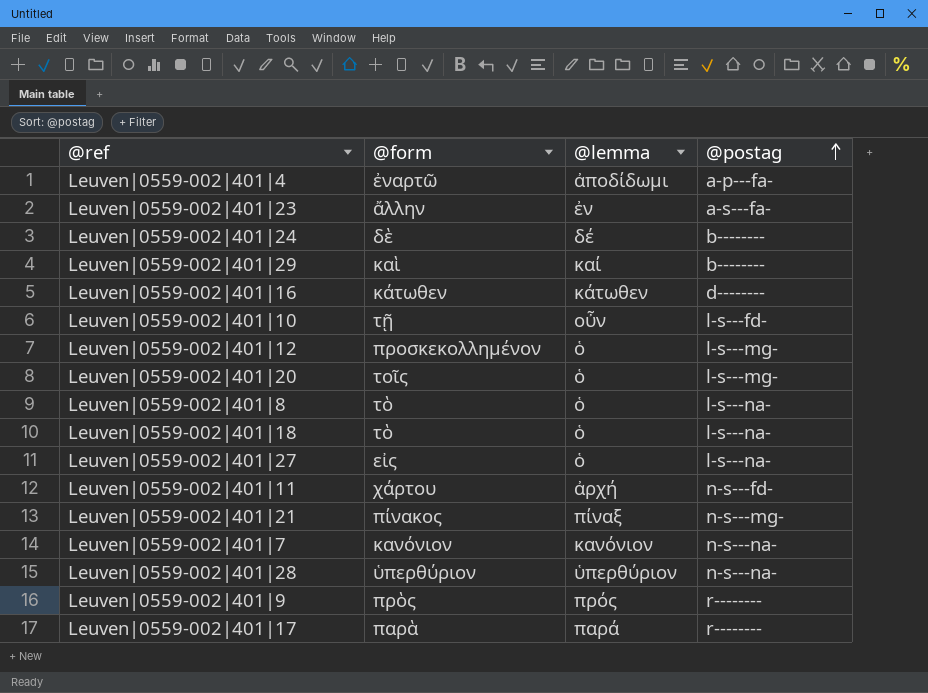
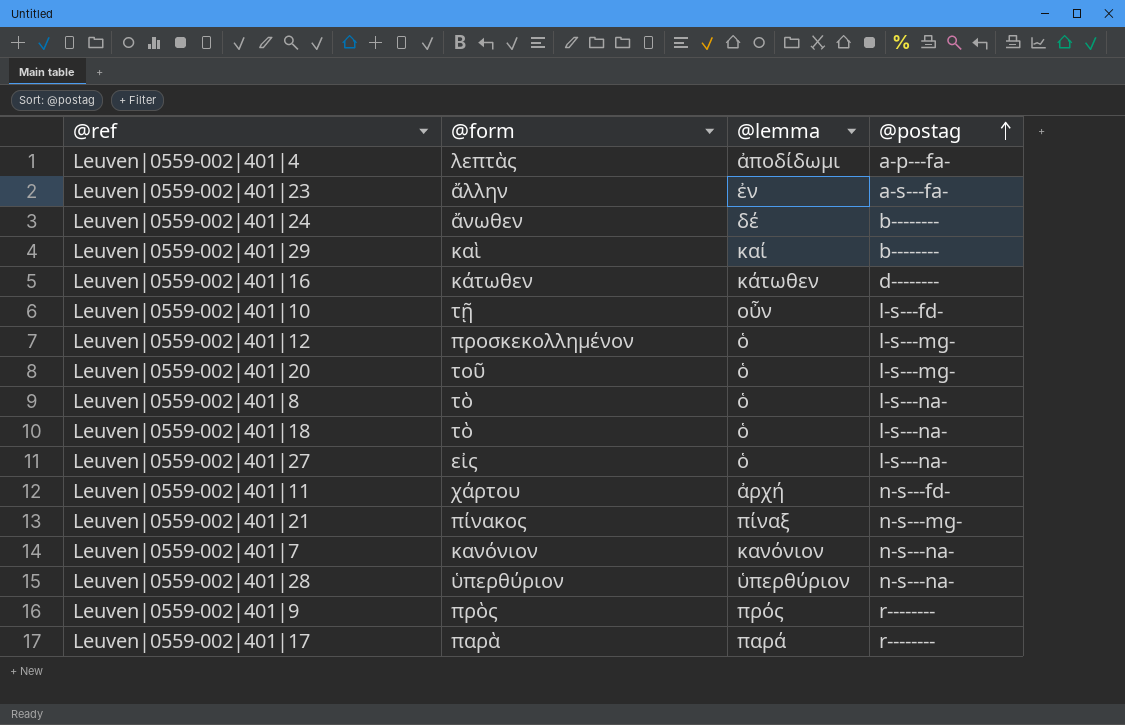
Leuven|0559-002|401|4 | @form: ἐναρτῶ -> λεπτὰς
Leuven|0559-002|401|24 | @form: δὲ -> ἄνωθεν
Leuven|0559-002|401|20 | @form: τοῖς -> τοῦ

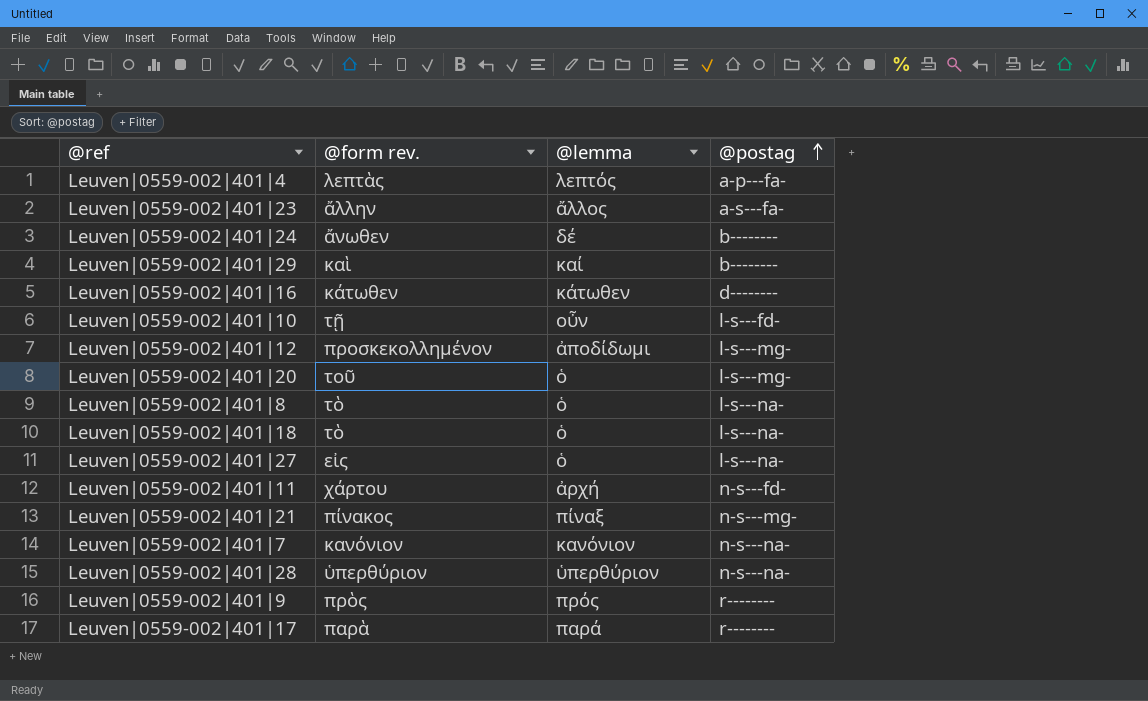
column name: @form -> @form rev.
Leuven|0559-002|401|4 | @lemma: ἀποδίδωμι -> λεπτός
Leuven|0559-002|401|23 | @lemma: ἐν -> ἄλλος
Leuven|0559-002|401|12 | @lemma: ὁ -> ἀποδίδωμι

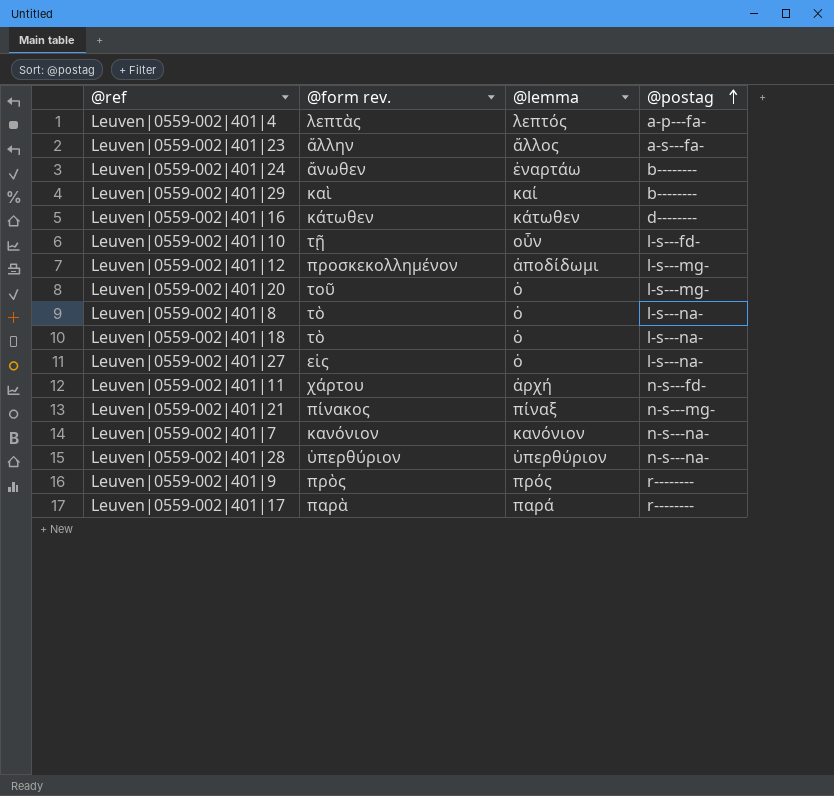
Leuven|0559-002|401|24 | @lemma: δέ -> ἐναρτάω

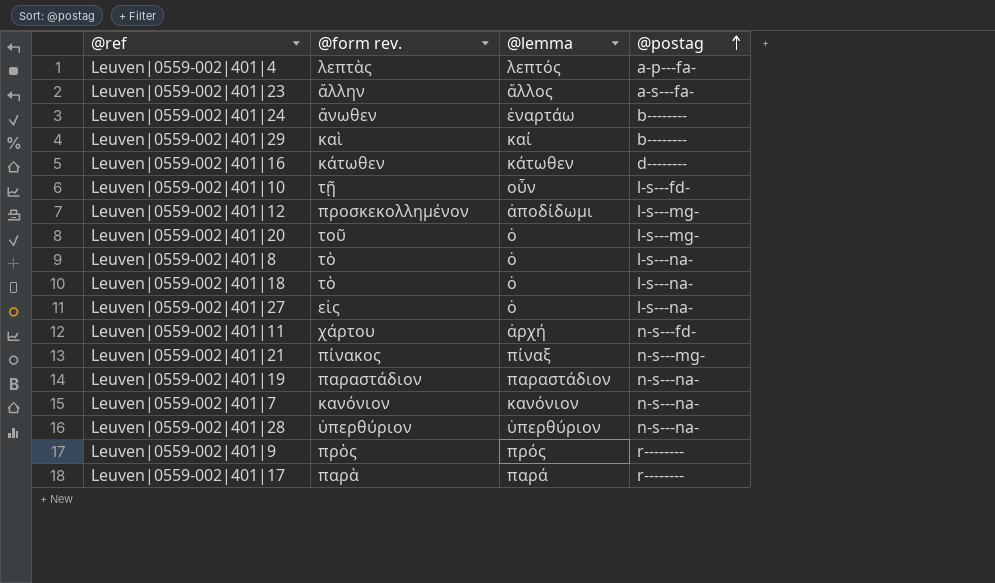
row Leuven|0559-002|401|19: none -> παραστάδιον | παραστάδιον | n-s---na-

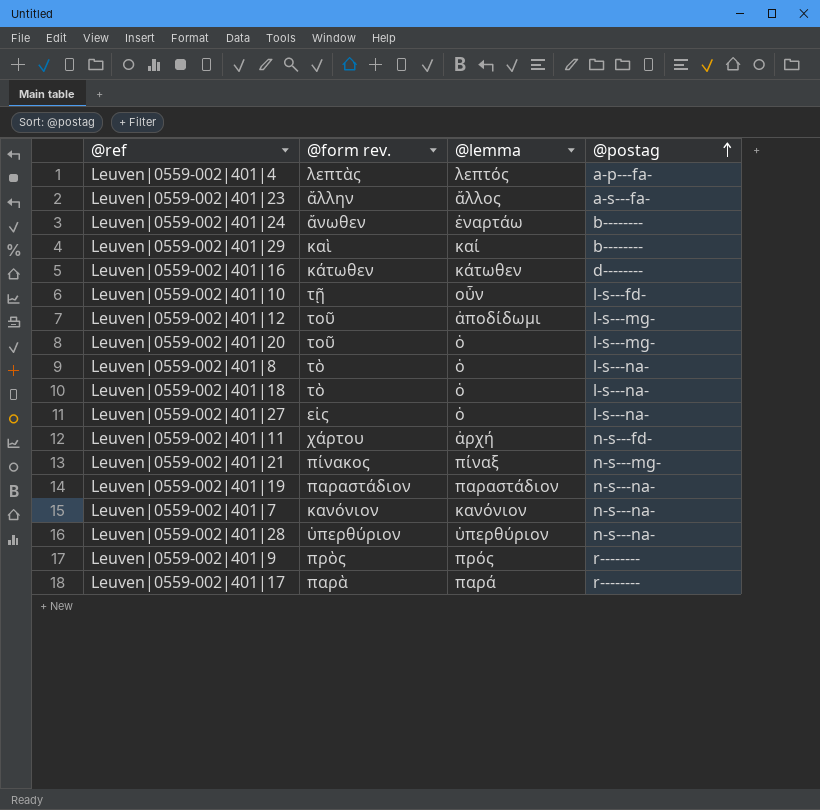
Leuven|0559-002|401|12 | @form rev.: προσκεκολλημένον -> τοῦ

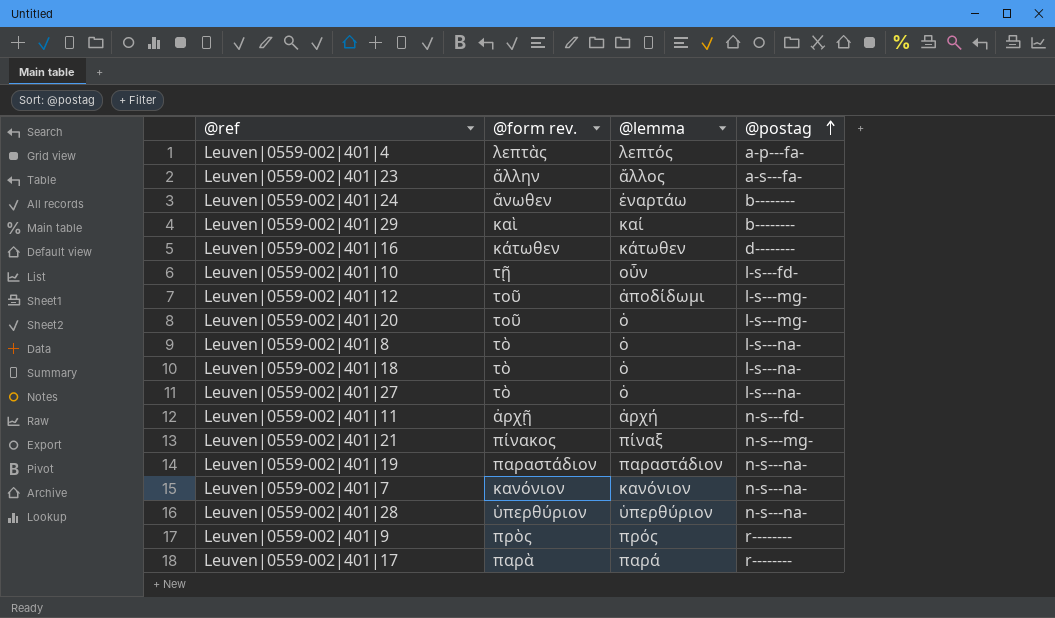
Leuven|0559-002|401|27 | @form rev.: εἰς -> τὸ
Leuven|0559-002|401|11 | @form rev.: χάρτου -> ἀρχῇ

